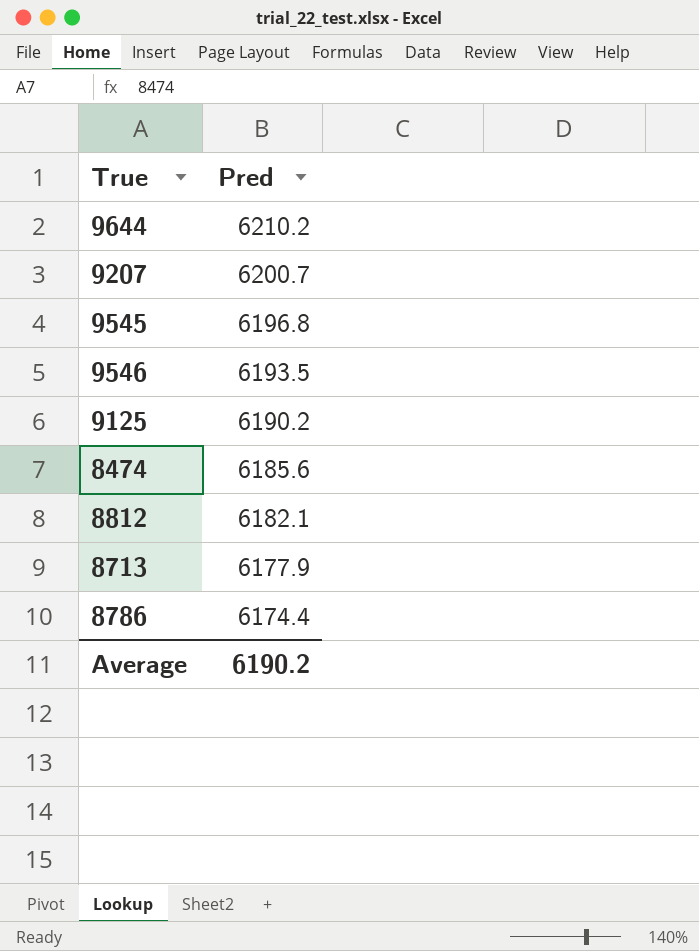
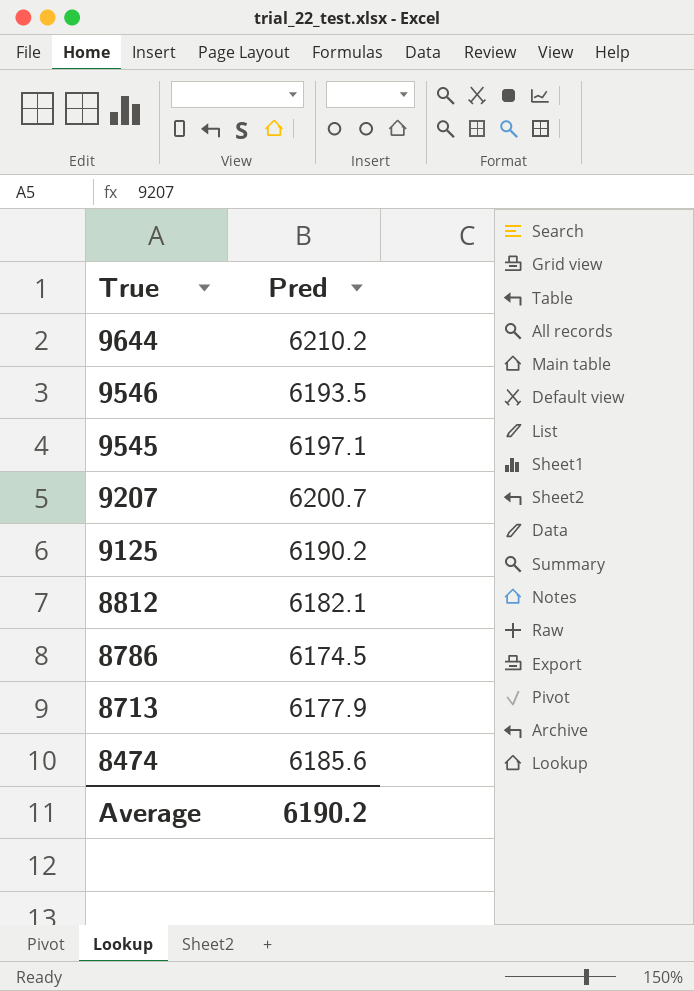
row order: Pred descending -> True descending
9545 | Pred: 6196.8 -> 6197.1
8786 | Pred: 6174.4 -> 6174.5

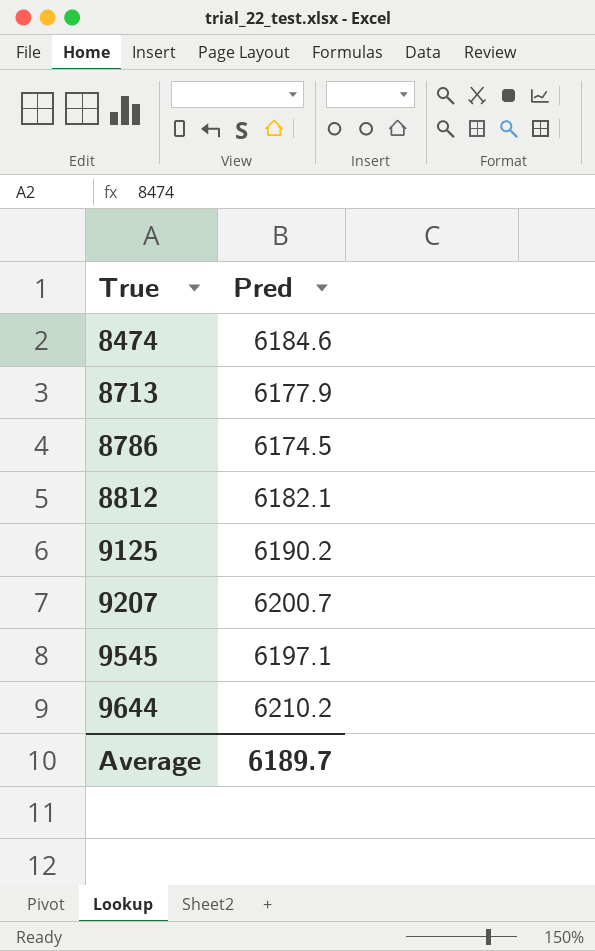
row order: True descending -> True ascending
row 9546: 6193.5 -> none
8474 | Pred: 6185.6 -> 6184.6
Average | Pred: 6190.2 -> 6189.7

